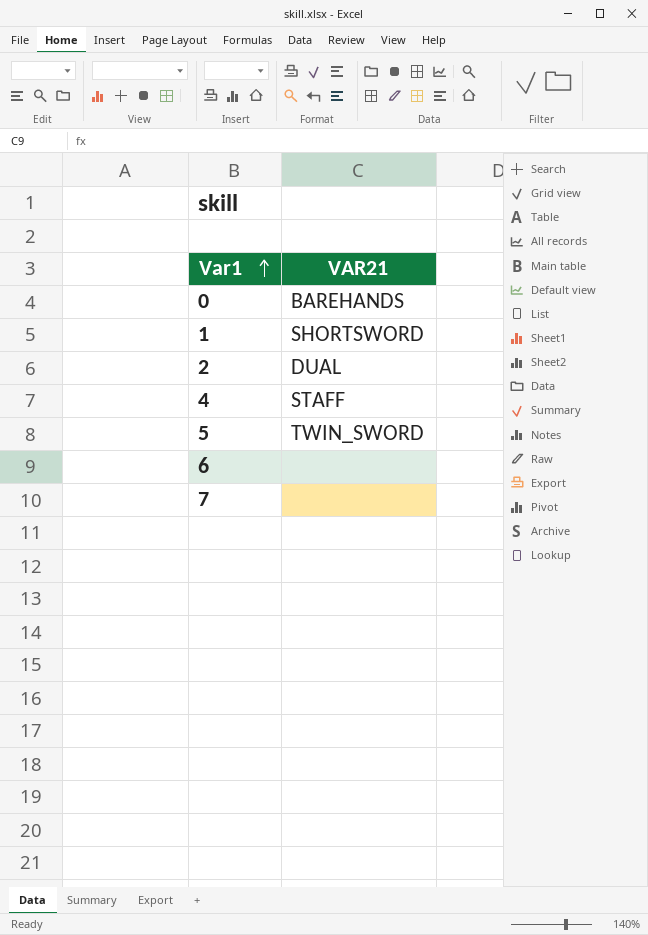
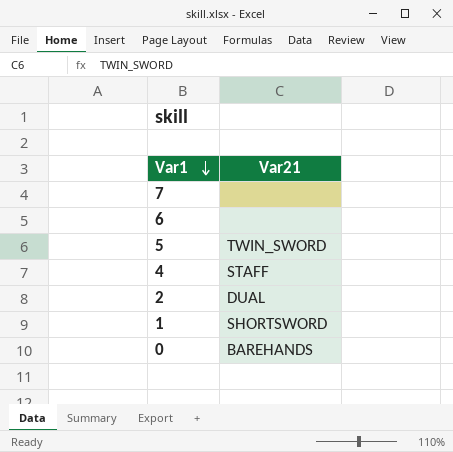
row order: Var1 ascending -> Var1 descending
column name: VAR21 -> Var21

